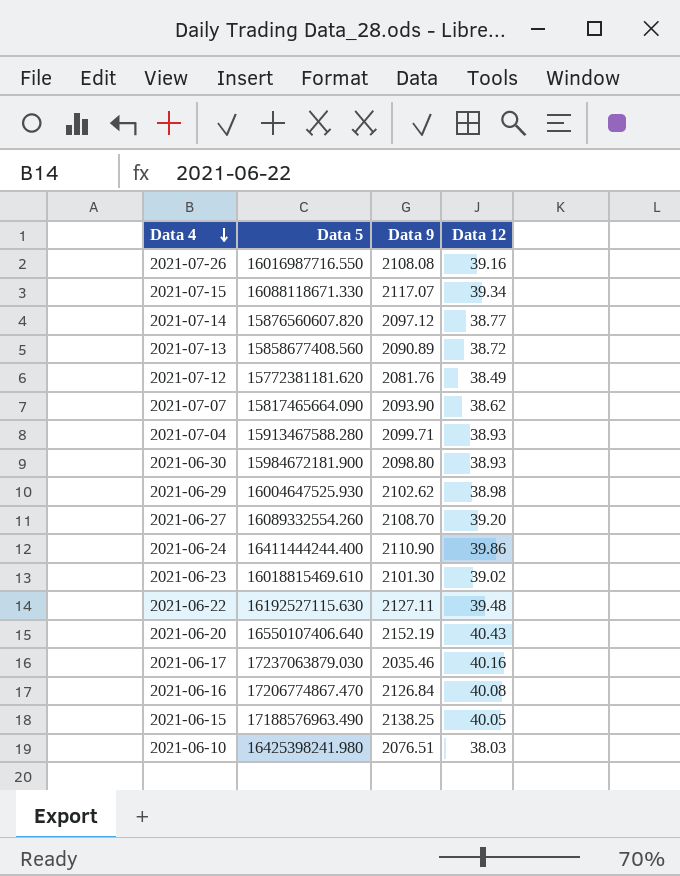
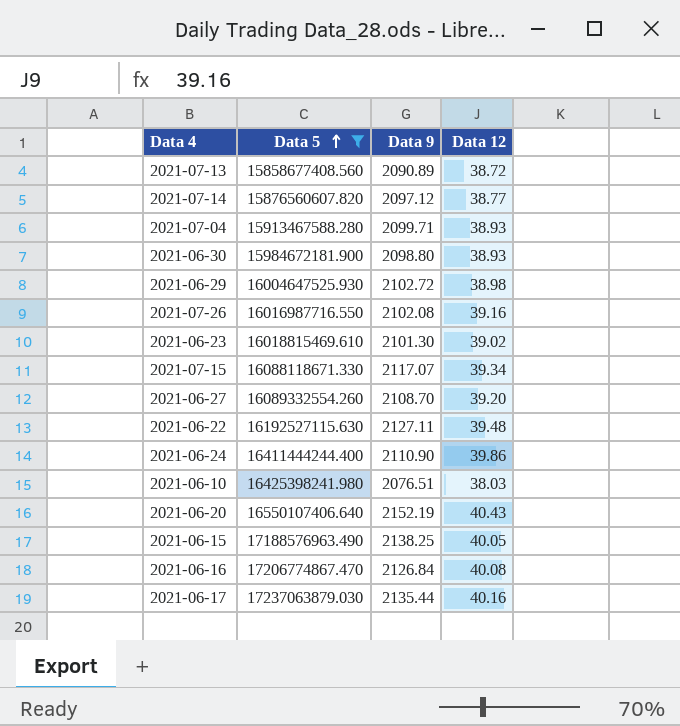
filter: none -> Data 5 >= 15858677408.560
row order: Data 4 descending -> Data 5 ascending
2021-06-29 | Data 9: 2102.62 -> 2102.72
2021-07-26 | Data 9: 2108.08 -> 2102.08
2021-06-17 | Data 9: 2035.46 -> 2135.44

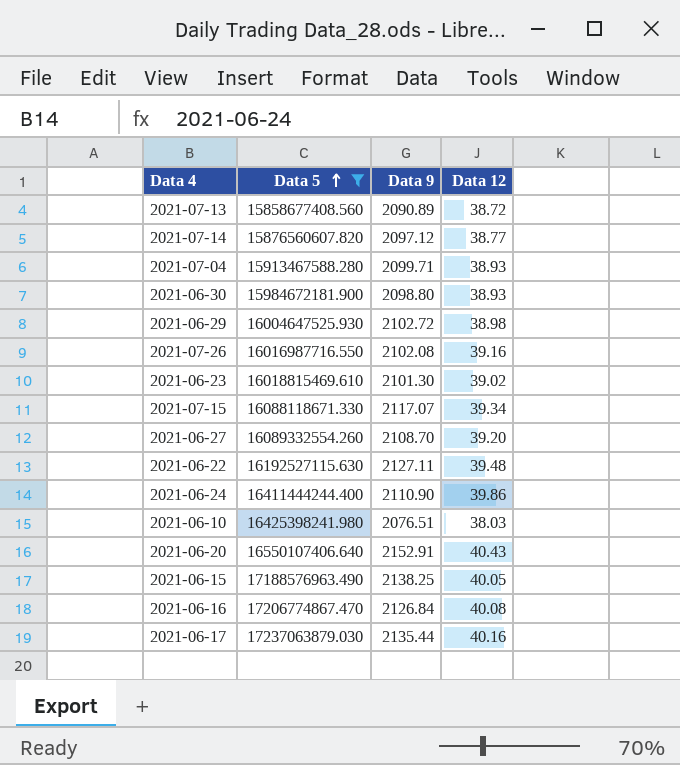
2021-06-20 | Data 9: 2152.19 -> 2152.91

